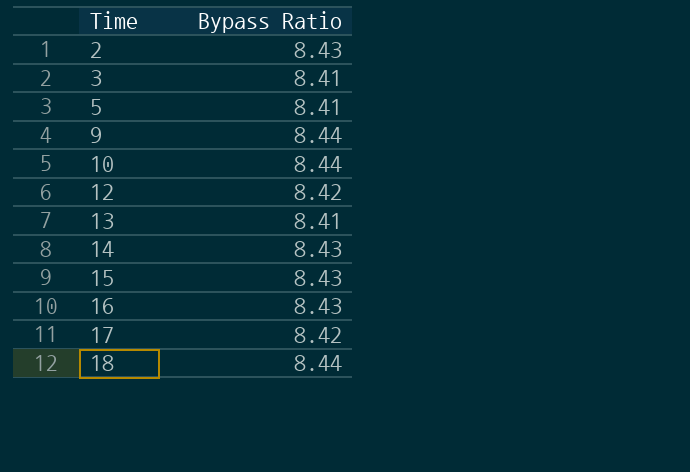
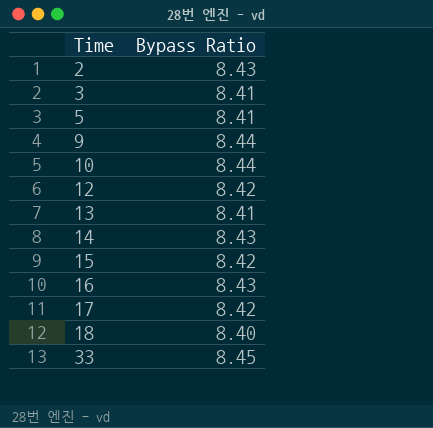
15 | Bypass Ratio: 8.43 -> 8.42
18 | Bypass Ratio: 8.44 -> 8.40
row 33: none -> 8.45

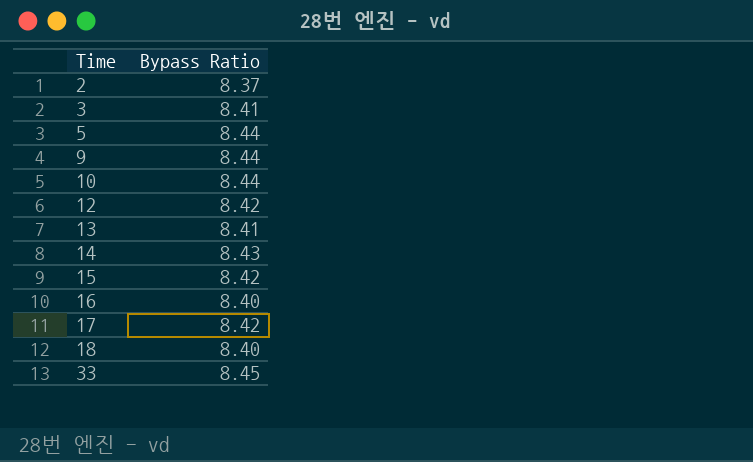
2 | Bypass Ratio: 8.43 -> 8.37
5 | Bypass Ratio: 8.41 -> 8.44
16 | Bypass Ratio: 8.43 -> 8.40

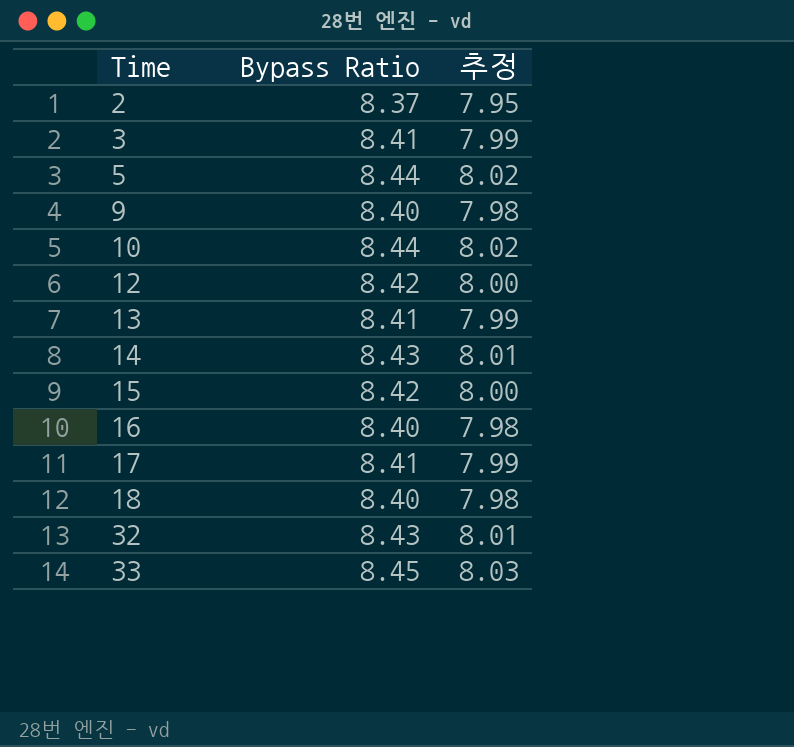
column 추정 | formula: none -> [Bypass Ratio] * 0.95
9 | Bypass Ratio: 8.44 -> 8.40
17 | Bypass Ratio: 8.42 -> 8.41
row 32: none -> 8.43 | 8.01

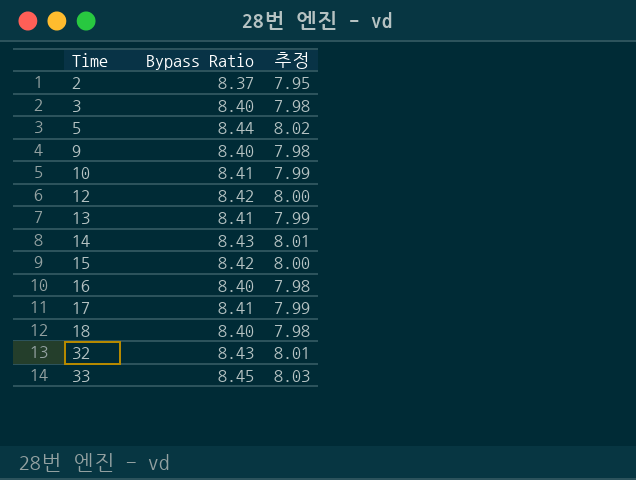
3 | Bypass Ratio: 8.41 -> 8.40
3 | 추정: 7.99 -> 7.98
10 | Bypass Ratio: 8.44 -> 8.41
10 | 추정: 8.02 -> 7.99

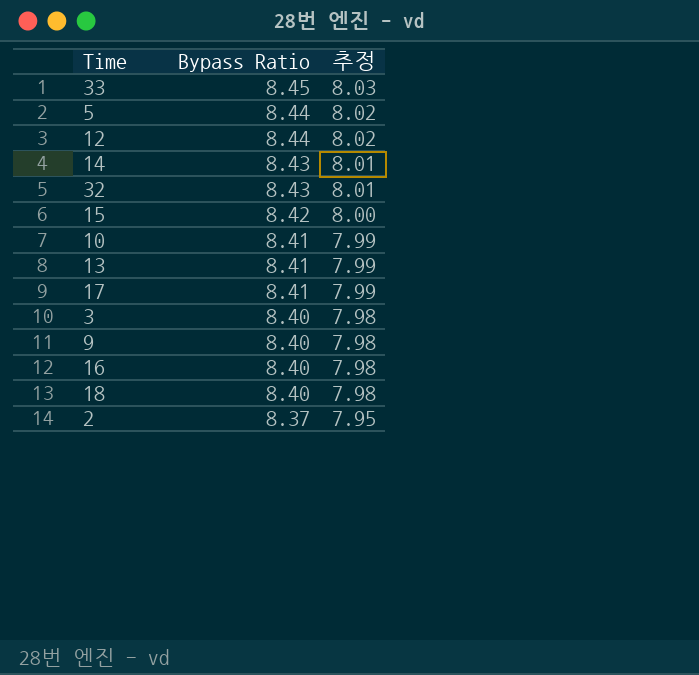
row order: Time ascending -> Bypass Ratio descending
12 | Bypass Ratio: 8.42 -> 8.44
12 | 추정: 8.00 -> 8.02

